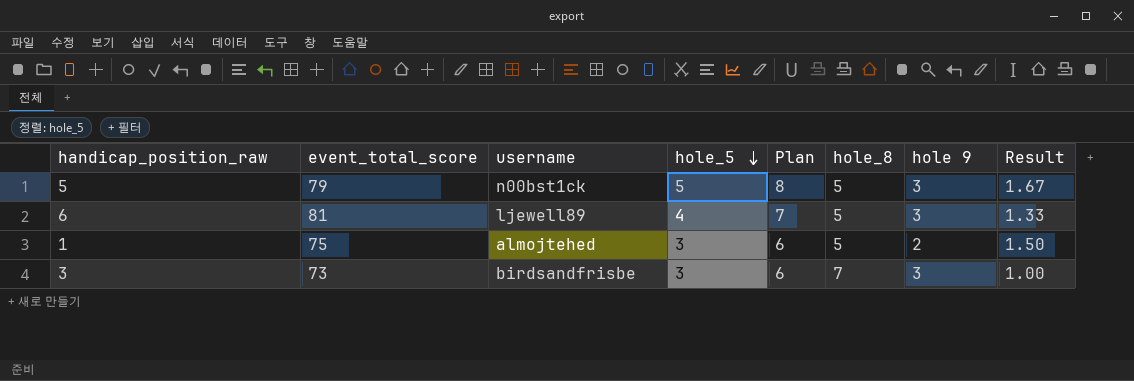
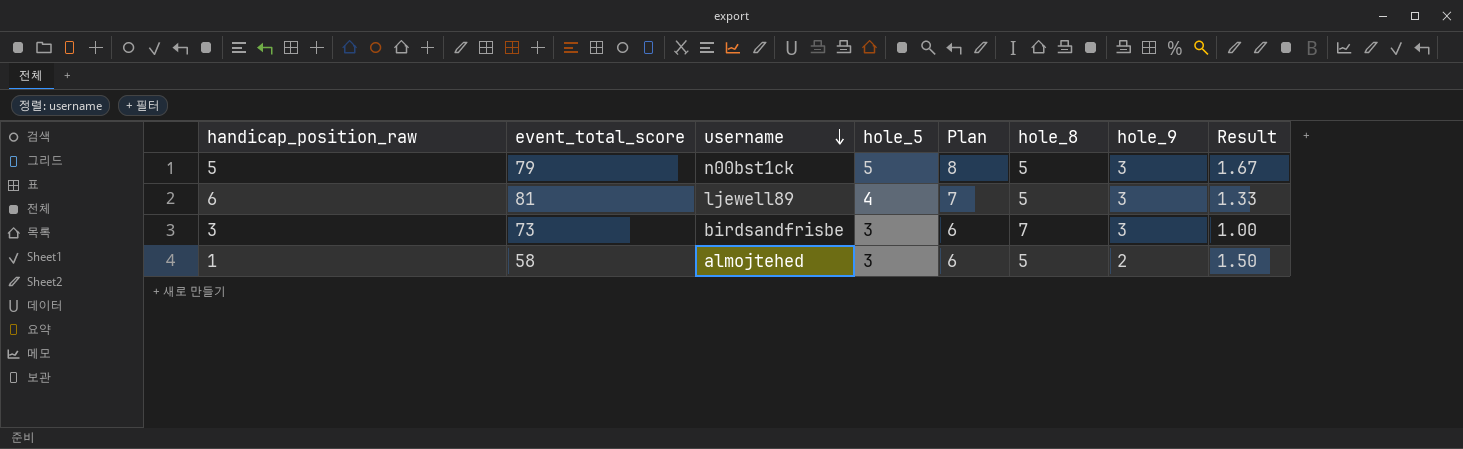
row order: hole_5 descending -> username descending
column name: hole 9 -> hole_9
1 | event_total_score: 75 -> 58

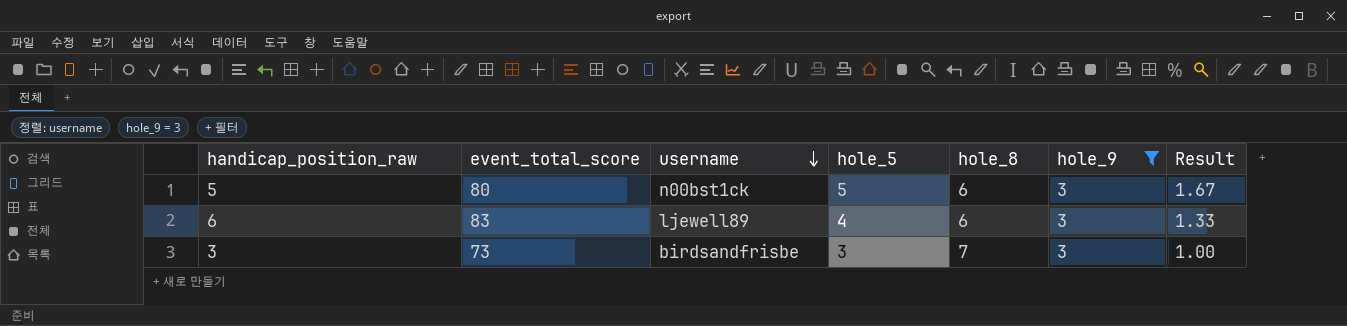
filter: none -> hole_9 = 3
column Plan | formula: [hole_5] + 3 -> none
5 | event_total_score: 79 -> 80
5 | hole_8: 5 -> 6
6 | event_total_score: 81 -> 83
6 | hole_8: 5 -> 6

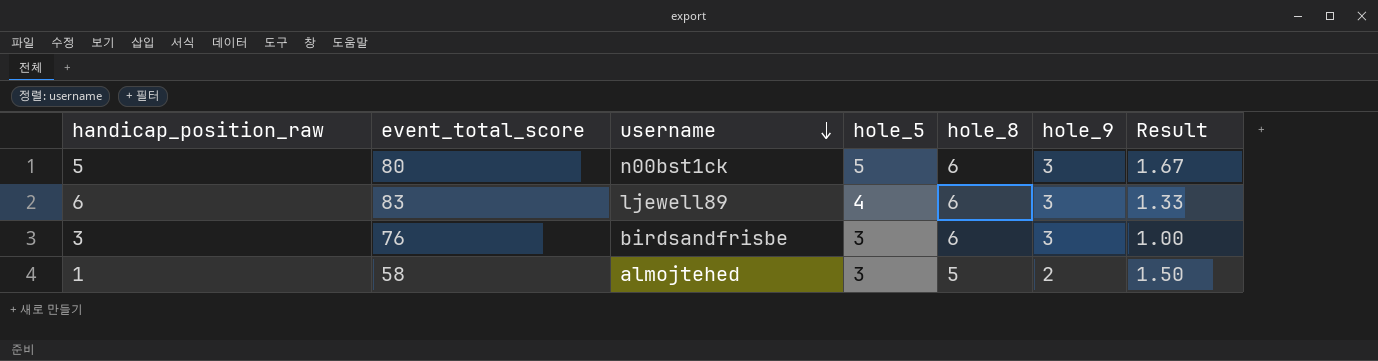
filter: hole_9 = 3 -> none
3 | event_total_score: 73 -> 76
3 | hole_8: 7 -> 6

